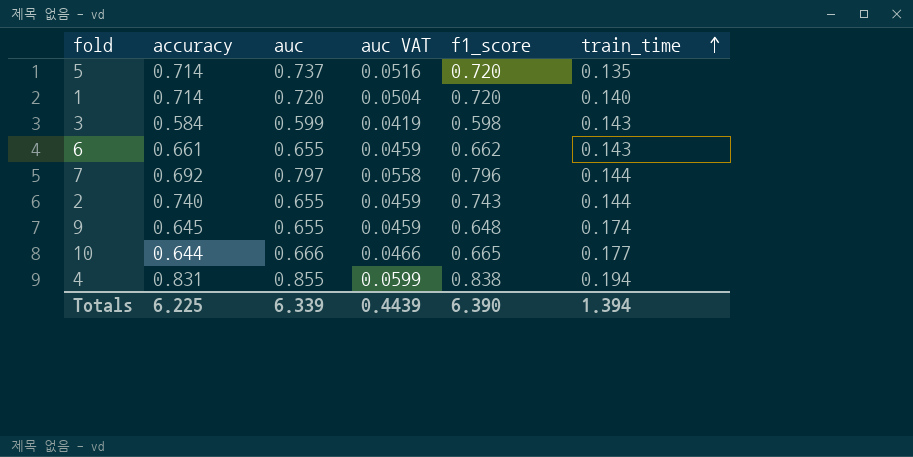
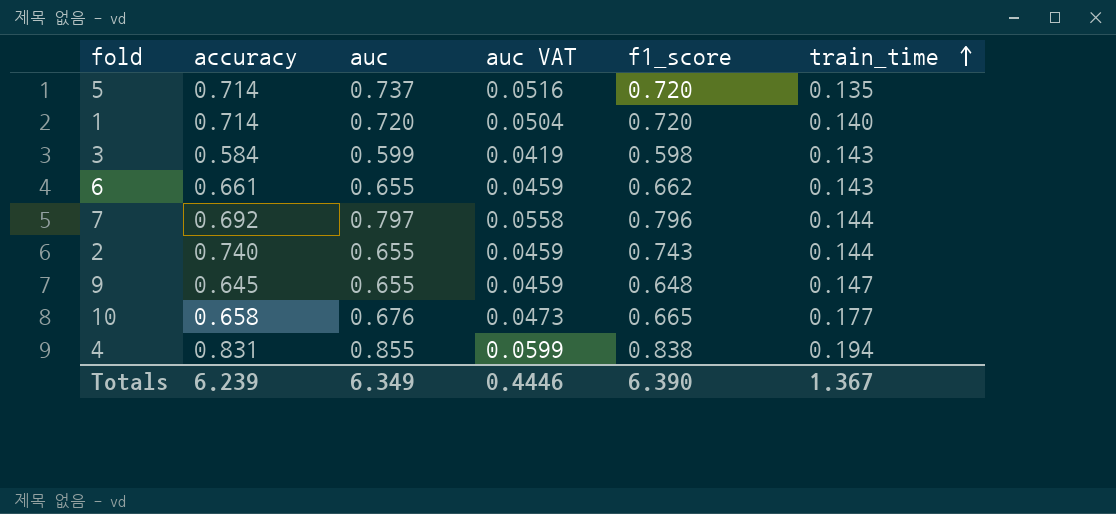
9 | train_time: 0.174 -> 0.147
10 | accuracy: 0.644 -> 0.658
10 | auc: 0.666 -> 0.676
10 | auc VAT: 0.0466 -> 0.0473
Totals | accuracy: 6.225 -> 6.239
Totals | auc: 6.339 -> 6.349
Totals | auc VAT: 0.4439 -> 0.4446
Totals | train_time: 1.394 -> 1.367

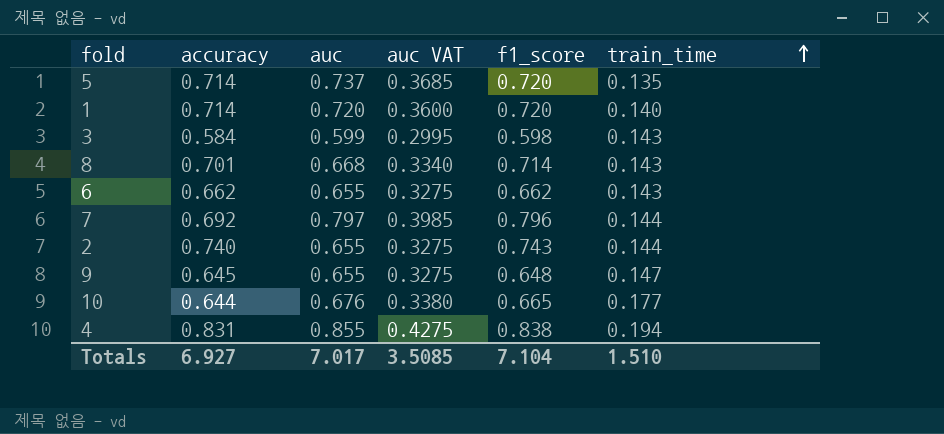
column auc VAT | formula: [auc] * 0.07 -> [auc] * 0.5
row 8: none -> 0.701 | 0.668 | 0.3340 | 0.714 | 0.143
6 | accuracy: 0.661 -> 0.662
10 | accuracy: 0.658 -> 0.644
Totals | accuracy: 6.239 -> 6.927
Totals | auc: 6.349 -> 7.017
Totals | auc VAT: 0.4446 -> 3.5085
Totals | f1_score: 6.390 -> 7.104
Totals | train_time: 1.367 -> 1.510

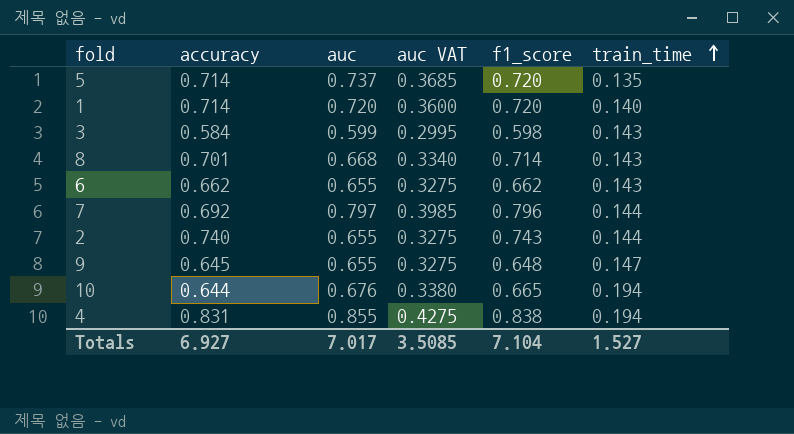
10 | train_time: 0.177 -> 0.194
Totals | train_time: 1.510 -> 1.527

